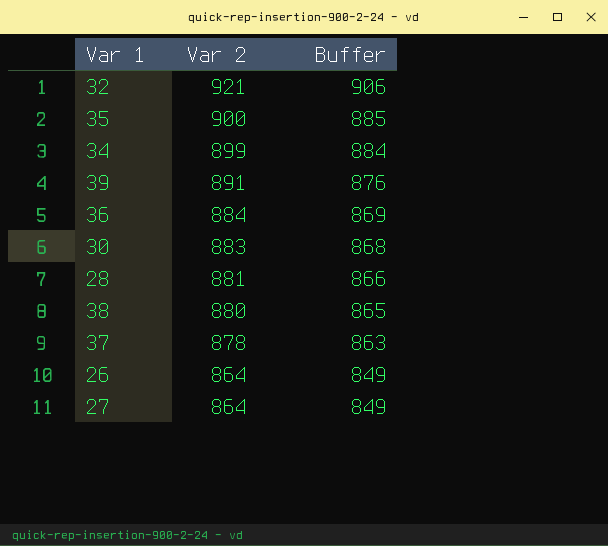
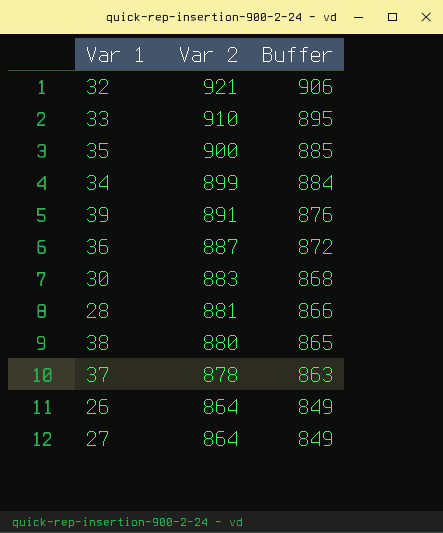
row 33: none -> 910 | 895
36 | Var 2: 884 -> 887
36 | Buffer: 869 -> 872

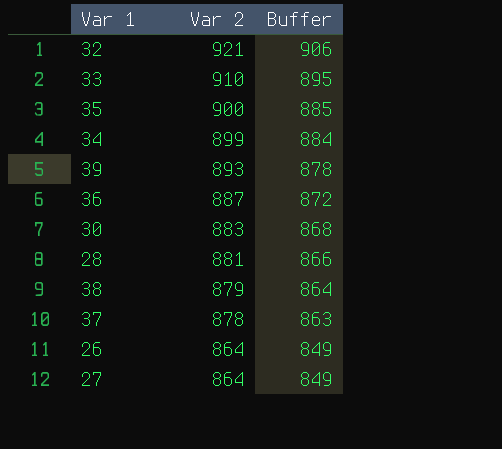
39 | Var 2: 891 -> 893
39 | Buffer: 876 -> 878
38 | Var 2: 880 -> 879
38 | Buffer: 865 -> 864

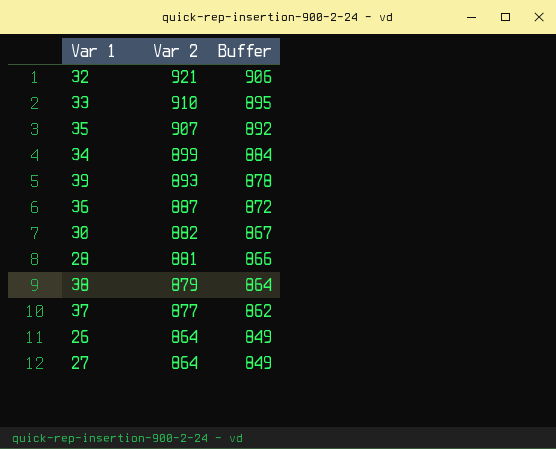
35 | Var 2: 900 -> 907
35 | Buffer: 885 -> 892
30 | Var 2: 883 -> 882
30 | Buffer: 868 -> 867
37 | Var 2: 878 -> 877
37 | Buffer: 863 -> 862

